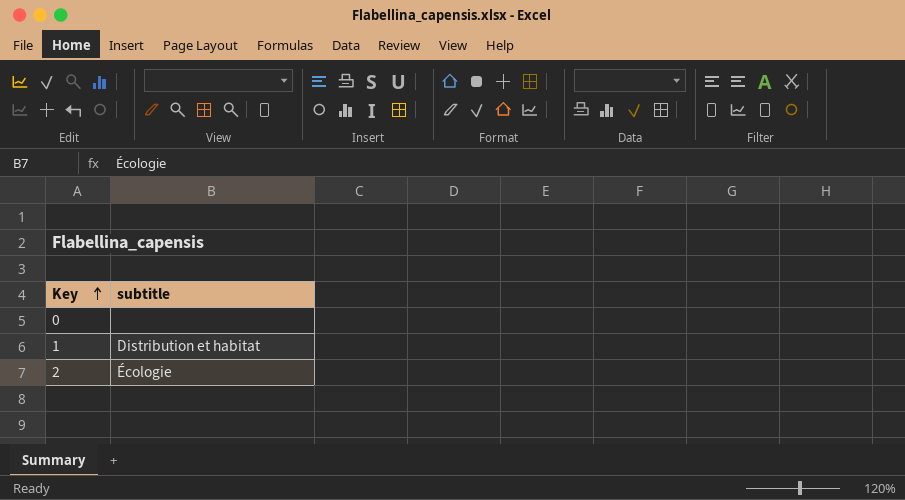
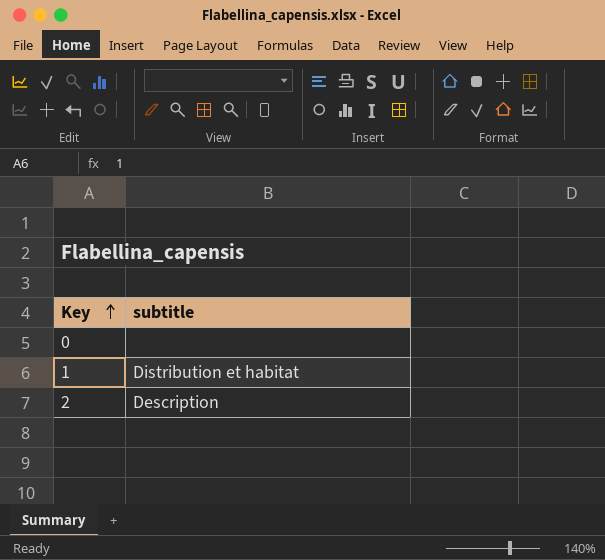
2 | subtitle: Écologie -> Description

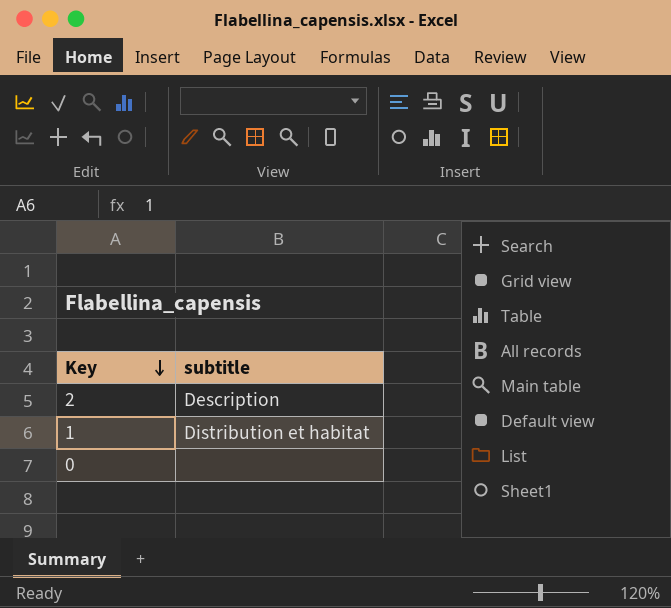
row order: Key ascending -> Key descending

